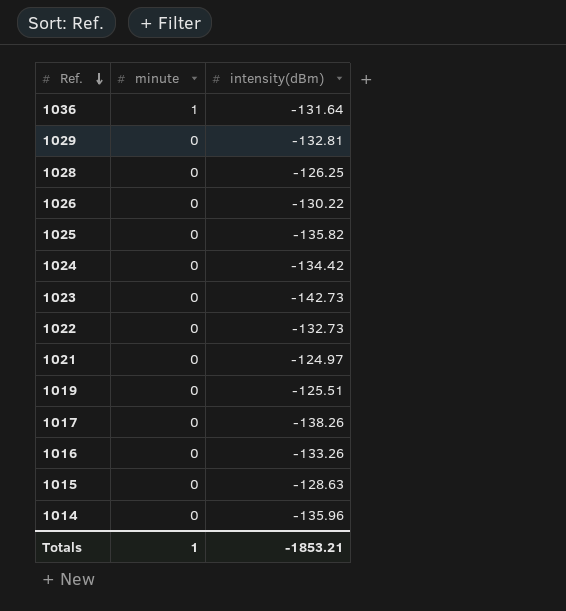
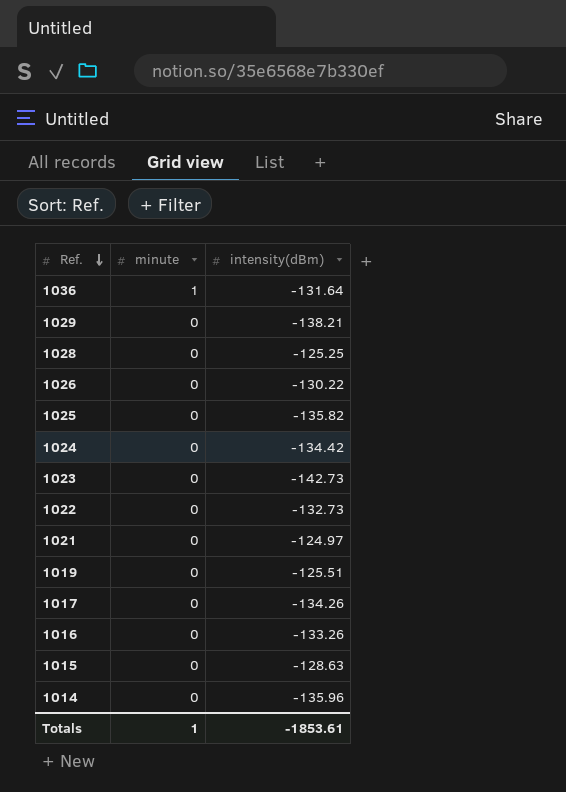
1029 | intensity(dBm): -132.81 -> -138.21
1028 | intensity(dBm): -126.25 -> -125.25
1017 | intensity(dBm): -138.26 -> -134.26
Totals | intensity(dBm): -1853.21 -> -1853.61

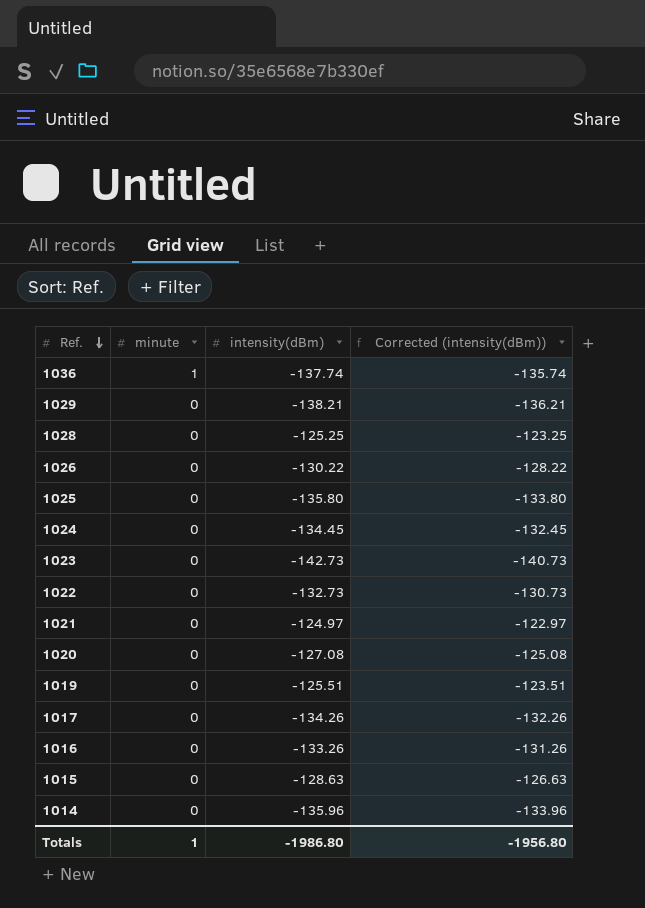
column Corrected (intensity(dBm)) | formula: none -> [intensity(dBm)] + 2
1036 | intensity(dBm): -131.64 -> -137.74
1025 | intensity(dBm): -135.82 -> -135.80
1024 | intensity(dBm): -134.42 -> -134.45
row 1020: none -> 0 | -127.08 | -125.08
Totals | intensity(dBm): -1853.61 -> -1986.80

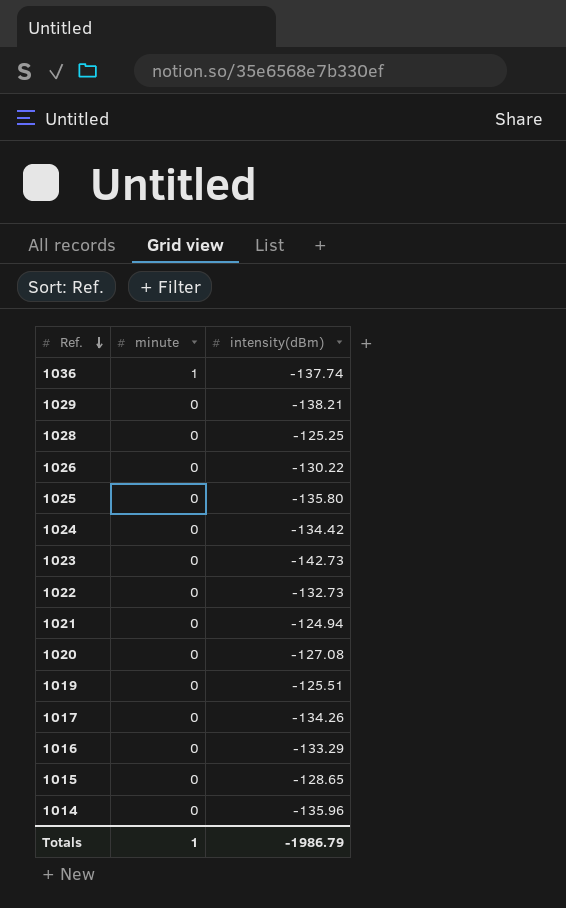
column Corrected (intensity(dBm)) | formula: [intensity(dBm)] + 2 -> none
1024 | intensity(dBm): -134.45 -> -134.42
1021 | intensity(dBm): -124.97 -> -124.94
1016 | intensity(dBm): -133.26 -> -133.29
1015 | intensity(dBm): -128.63 -> -128.65
Totals | intensity(dBm): -1986.80 -> -1986.79

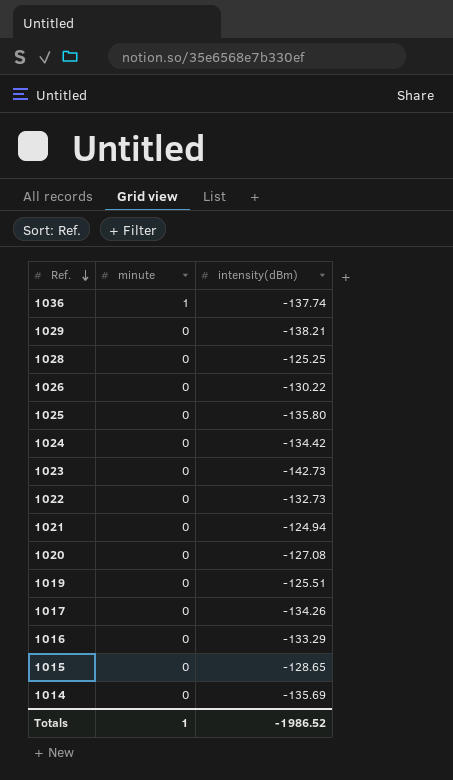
1014 | intensity(dBm): -135.96 -> -135.69
Totals | intensity(dBm): -1986.79 -> -1986.52

